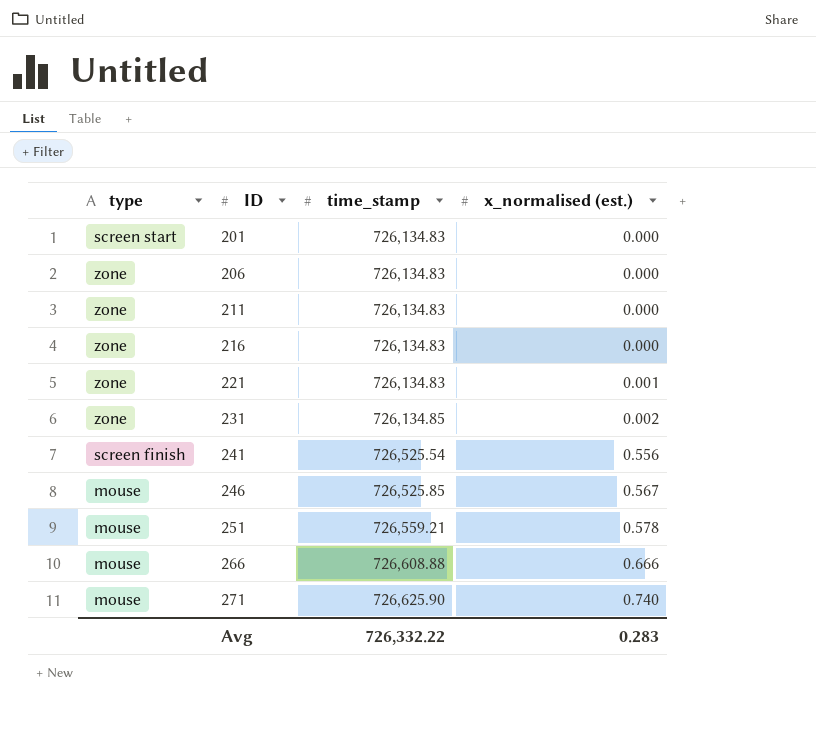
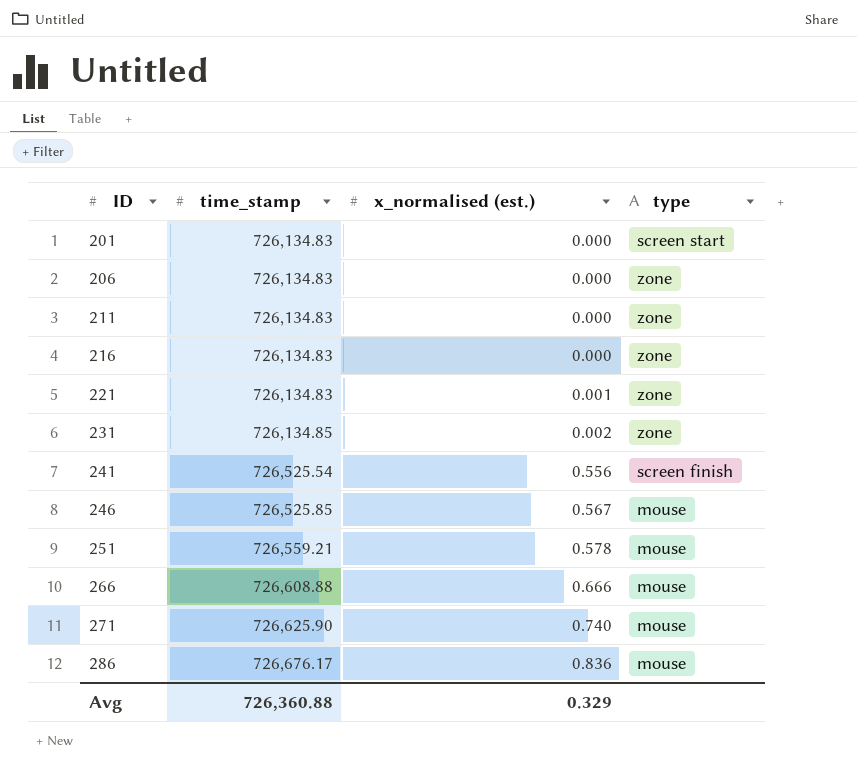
column type | position: 1 -> 4
row 286: none -> 726,676.17 | 0.836 | mouse
Avg | time_stamp: 726,332.22 -> 726,360.88
Avg | x_normalised (est.): 0.283 -> 0.329

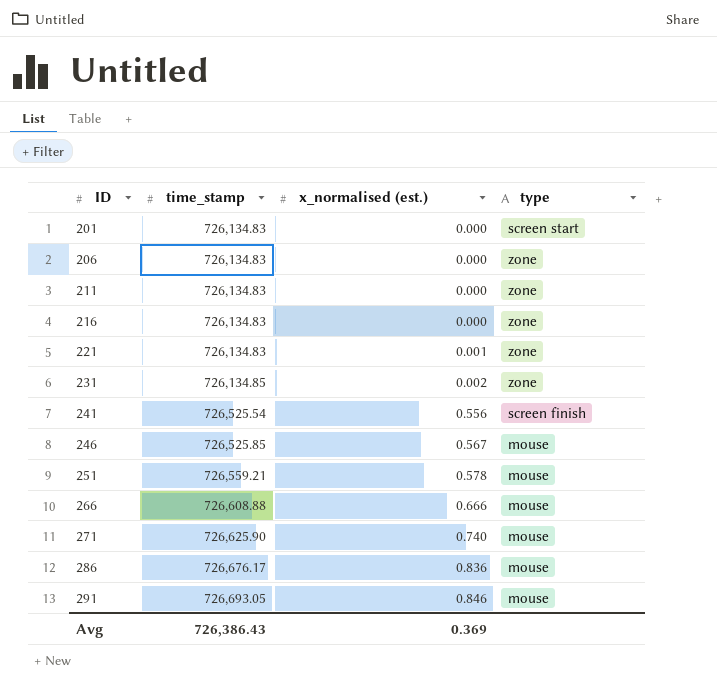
row 291: none -> 726,693.05 | 0.846 | mouse
Avg | time_stamp: 726,360.88 -> 726,386.43
Avg | x_normalised (est.): 0.329 -> 0.369

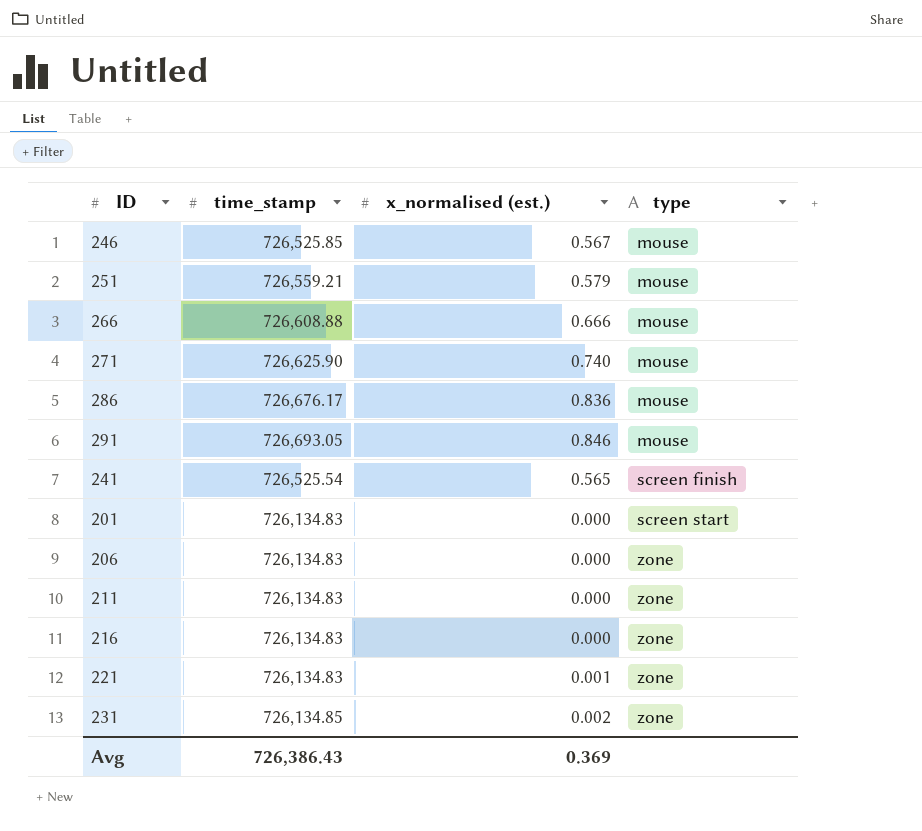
row order: ID ascending -> type ascending
251 | x_normalised (est.): 0.578 -> 0.579
241 | x_normalised (est.): 0.556 -> 0.565

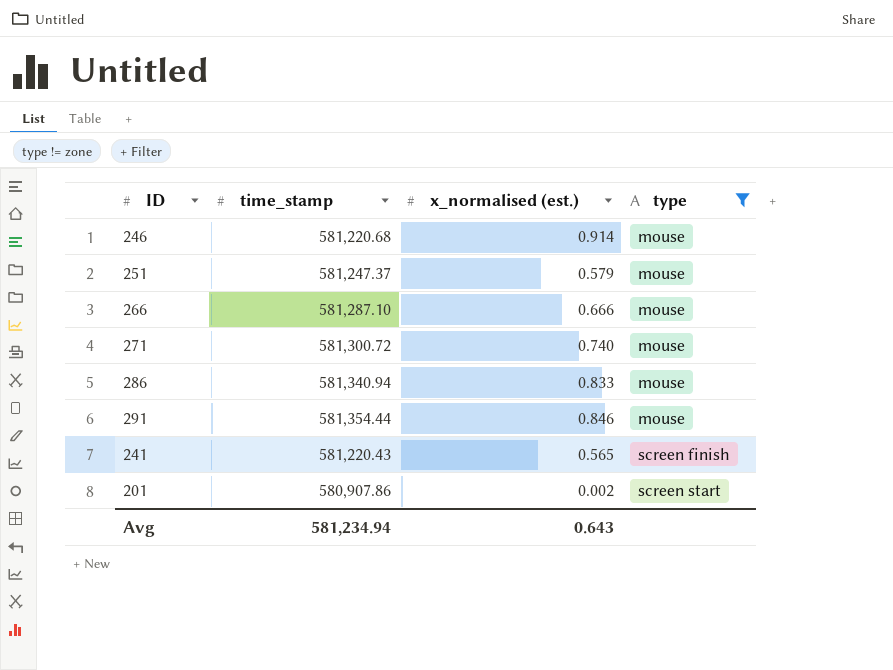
filter: none -> type != zone
246 | time_stamp: 726,525.85 -> 581,220.68
246 | x_normalised (est.): 0.567 -> 0.914
251 | time_stamp: 726,559.21 -> 581,247.37
266 | time_stamp: 726,608.88 -> 581,287.10
271 | time_stamp: 726,625.90 -> 581,300.72
286 | time_stamp: 726,676.17 -> 581,340.94
286 | x_normalised (est.): 0.836 -> 0.833
291 | time_stamp: 726,693.05 -> 581,354.44
241 | time_stamp: 726,525.54 -> 581,220.43
201 | time_stamp: 726,134.83 -> 580,907.86
201 | x_normalised (est.): 0.000 -> 0.002
Avg | time_stamp: 726,386.43 -> 581,234.94
Avg | x_normalised (est.): 0.369 -> 0.643

